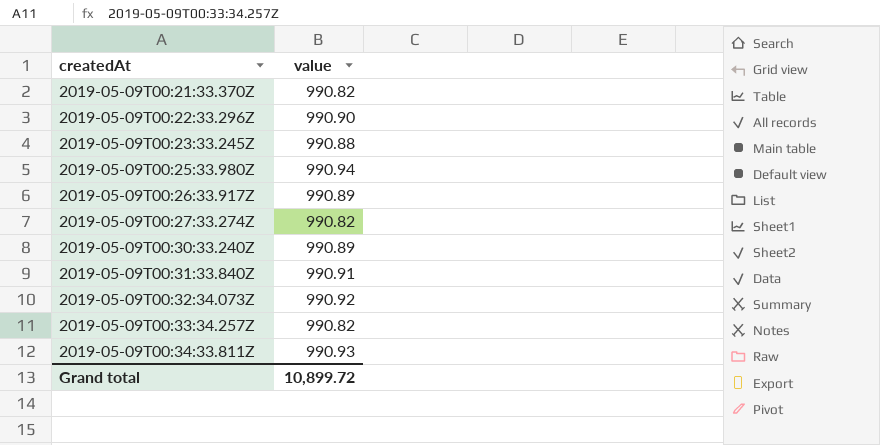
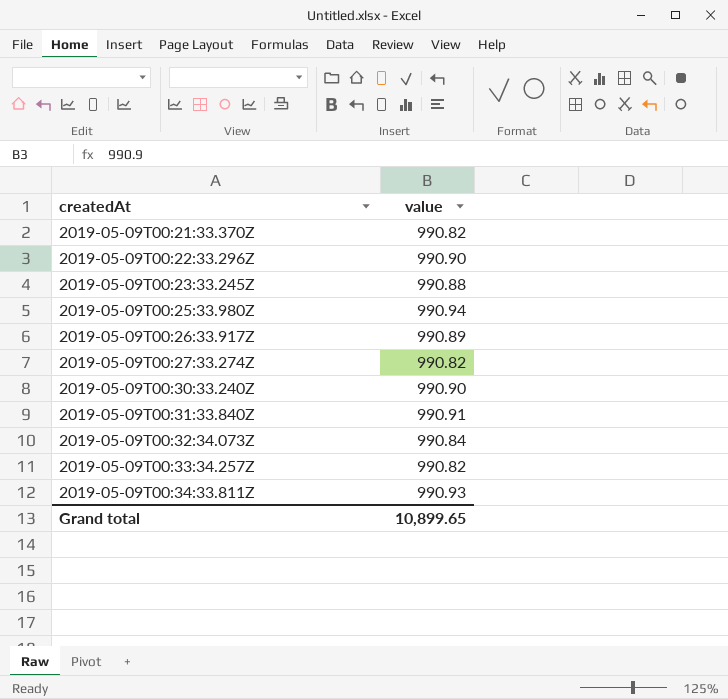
2019-05-09T00:30:33.240Z | value: 990.89 -> 990.90
2019-05-09T00:32:34.073Z | value: 990.92 -> 990.84
Grand total | value: 10,899.72 -> 10,899.65

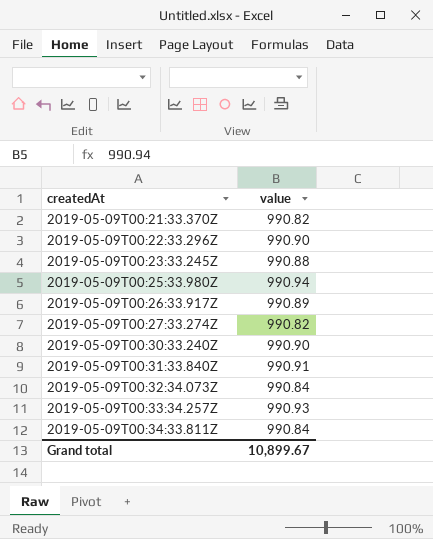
2019-05-09T00:33:34.257Z | value: 990.82 -> 990.93
2019-05-09T00:34:33.811Z | value: 990.93 -> 990.84
Grand total | value: 10,899.65 -> 10,899.67

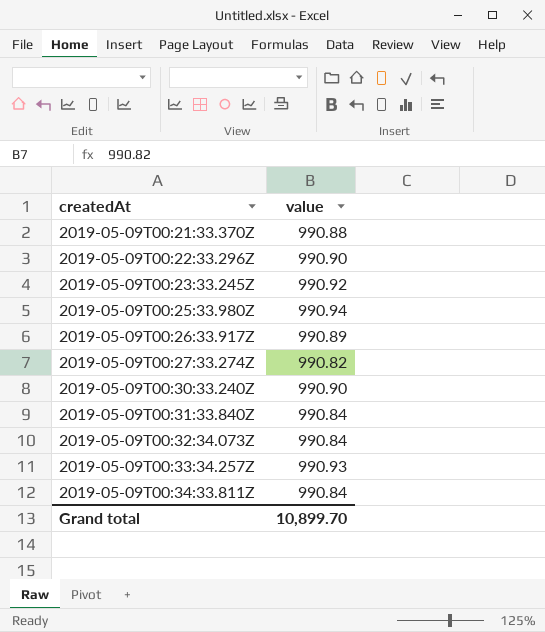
2019-05-09T00:21:33.370Z | value: 990.82 -> 990.88
2019-05-09T00:23:33.245Z | value: 990.88 -> 990.92
2019-05-09T00:31:33.840Z | value: 990.91 -> 990.84
Grand total | value: 10,899.67 -> 10,899.70

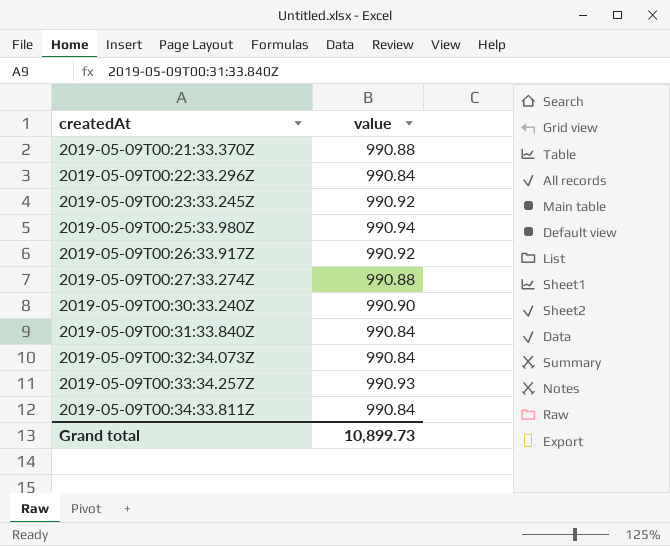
2019-05-09T00:22:33.296Z | value: 990.90 -> 990.84
2019-05-09T00:26:33.917Z | value: 990.89 -> 990.92
2019-05-09T00:27:33.274Z | value: 990.82 -> 990.88
Grand total | value: 10,899.70 -> 10,899.73

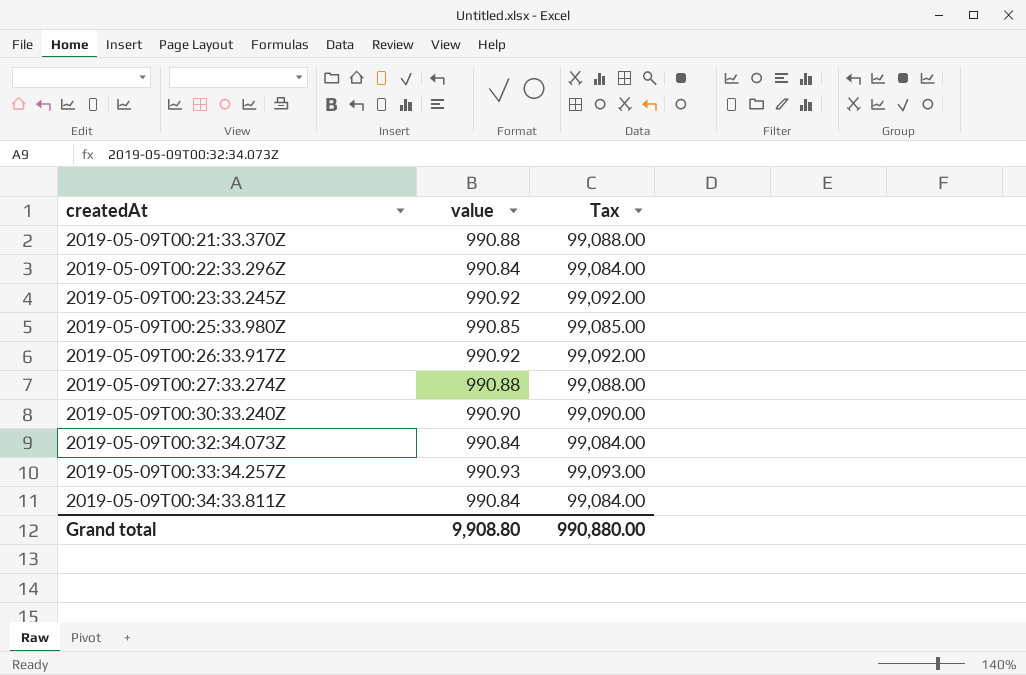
column Tax | formula: none -> [value] * 100
row 2019-05-09T00:31:33.840Z: 990.84 -> none
2019-05-09T00:25:33.980Z | value: 990.94 -> 990.85
Grand total | value: 10,899.73 -> 9,908.80

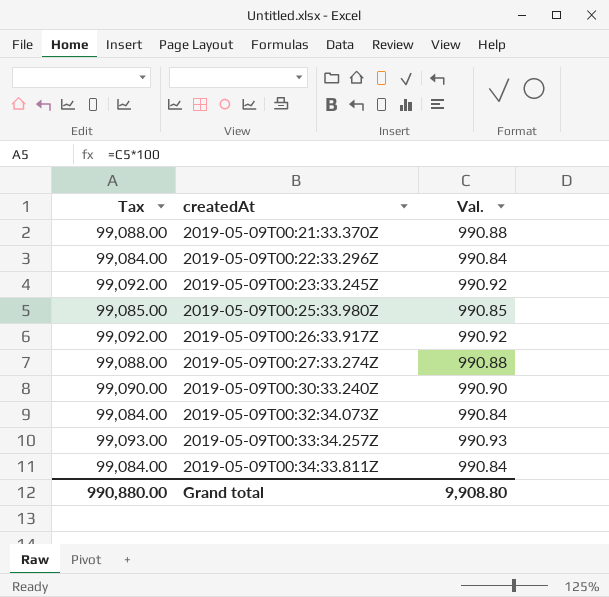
column Tax | position: 3 -> 1
column name: value -> Val.

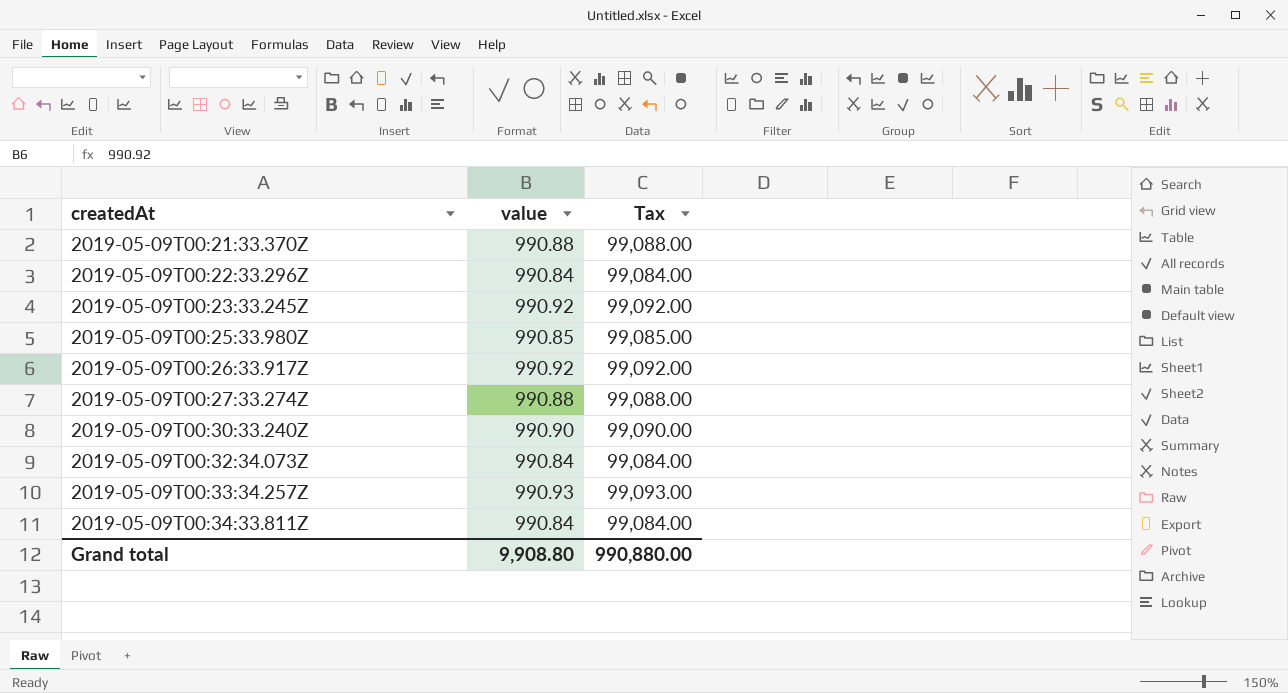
column name: Val. -> value
column Tax | position: 1 -> 3

